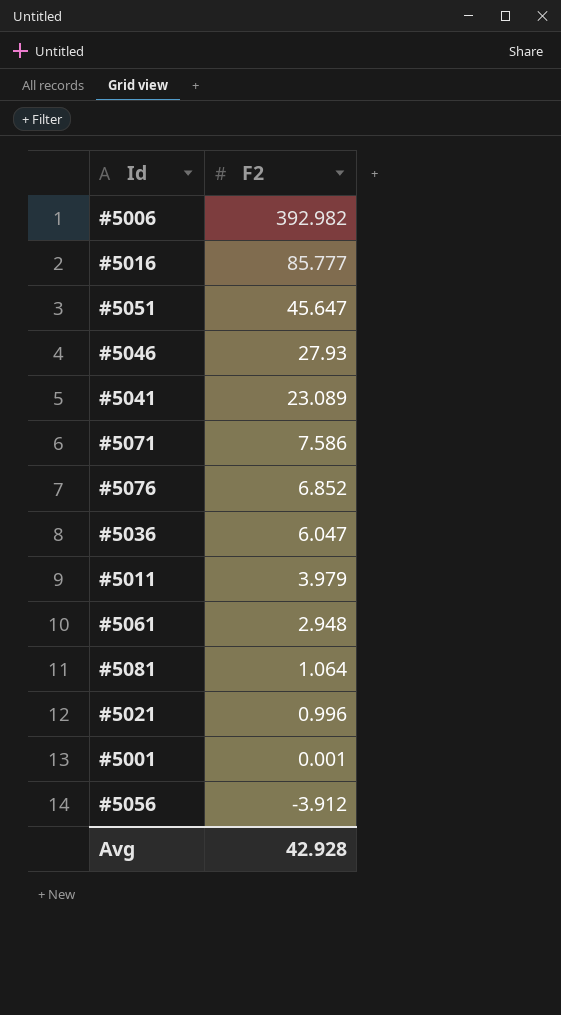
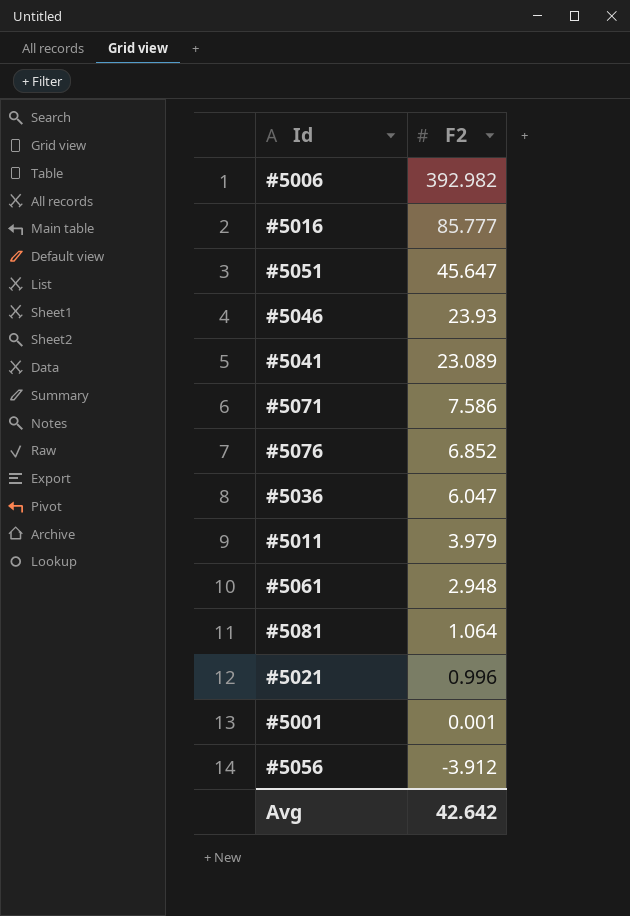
#5046 | F2: 27.93 -> 23.93
Avg | F2: 42.928 -> 42.642

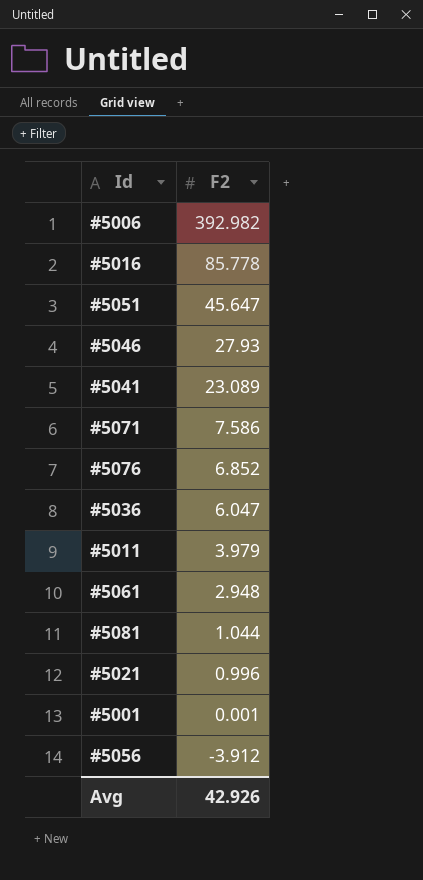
#5016 | F2: 85.777 -> 85.778
#5046 | F2: 23.93 -> 27.93
#5081 | F2: 1.064 -> 1.044
Avg | F2: 42.642 -> 42.926

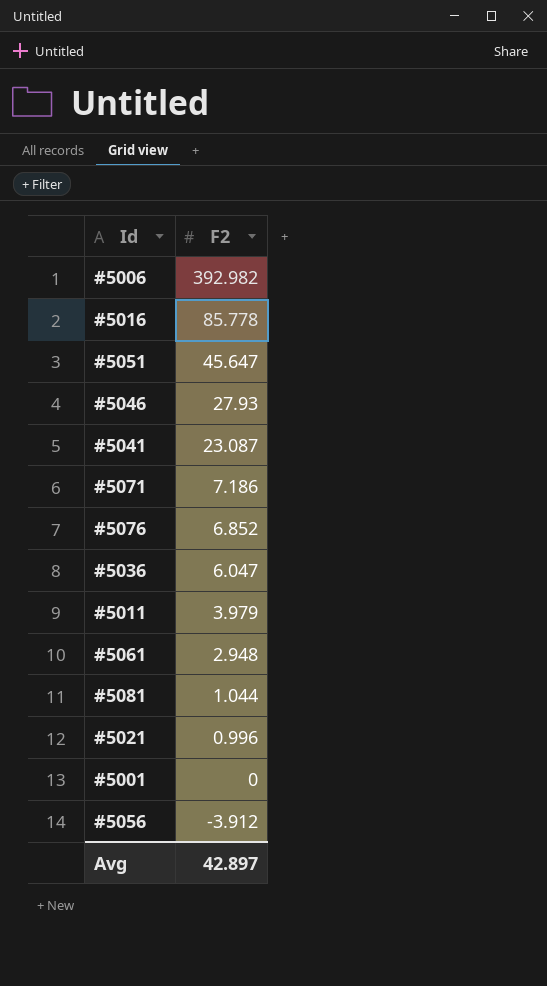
#5041 | F2: 23.089 -> 23.087
#5071 | F2: 7.586 -> 7.186
#5001 | F2: 0.001 -> 0
Avg | F2: 42.926 -> 42.897

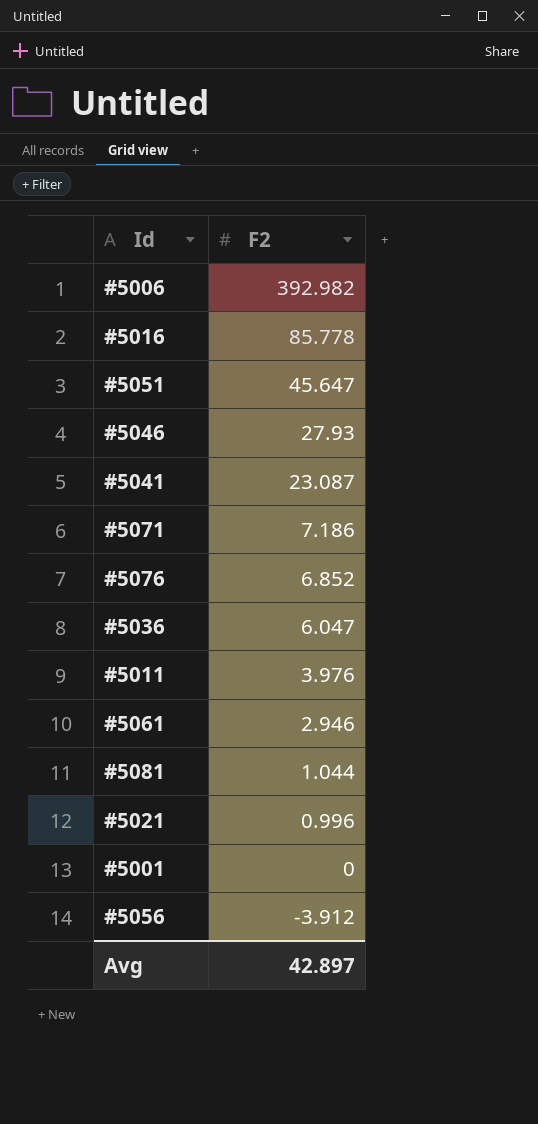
#5011 | F2: 3.979 -> 3.976
#5061 | F2: 2.948 -> 2.946

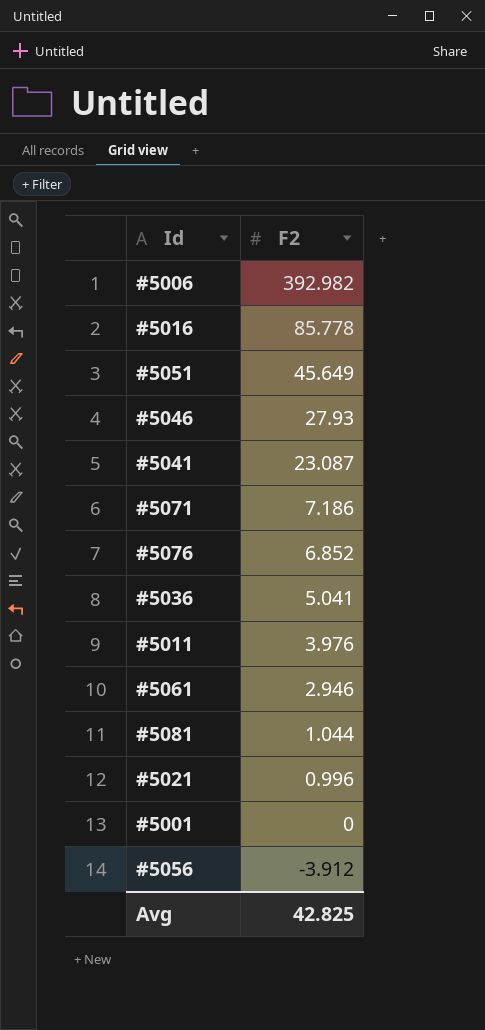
#5051 | F2: 45.647 -> 45.649
#5036 | F2: 6.047 -> 5.041
Avg | F2: 42.897 -> 42.825

